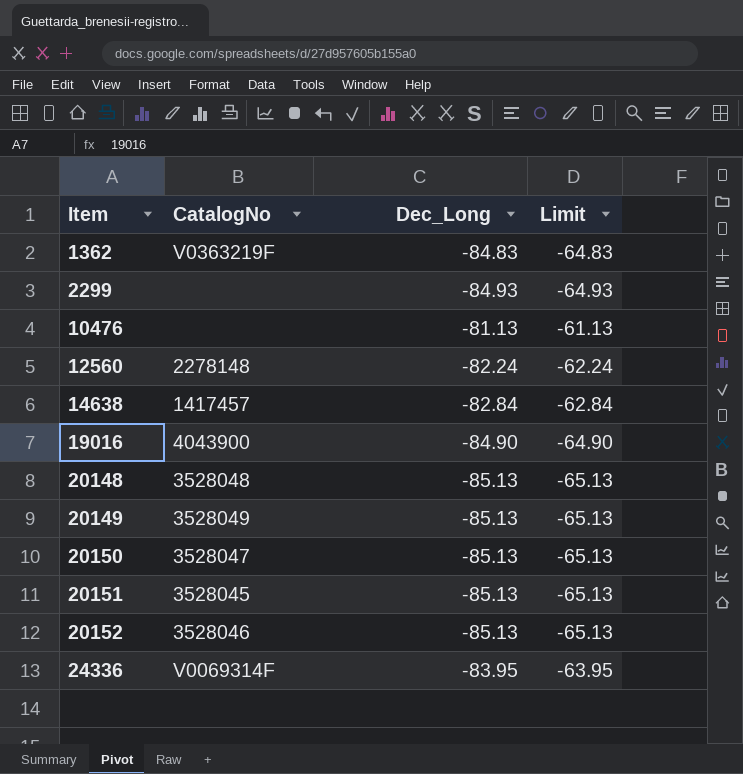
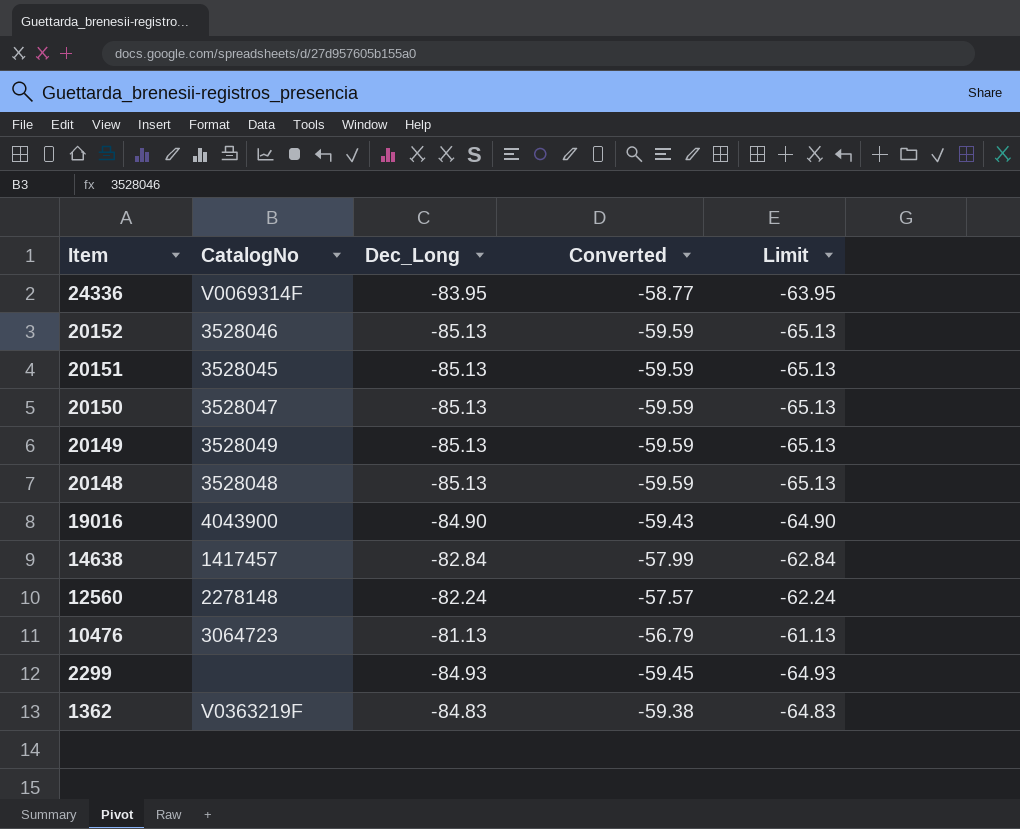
row order: Item ascending -> Item descending
column Converted | formula: none -> [Dec_Long] * 0.7
10476 | CatalogNo: none -> 3064723

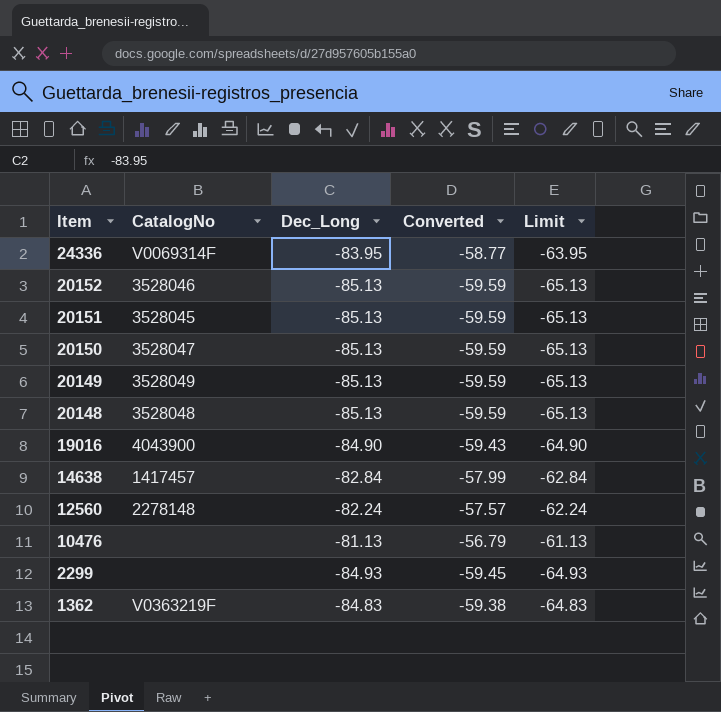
10476 | CatalogNo: 3064723 -> none

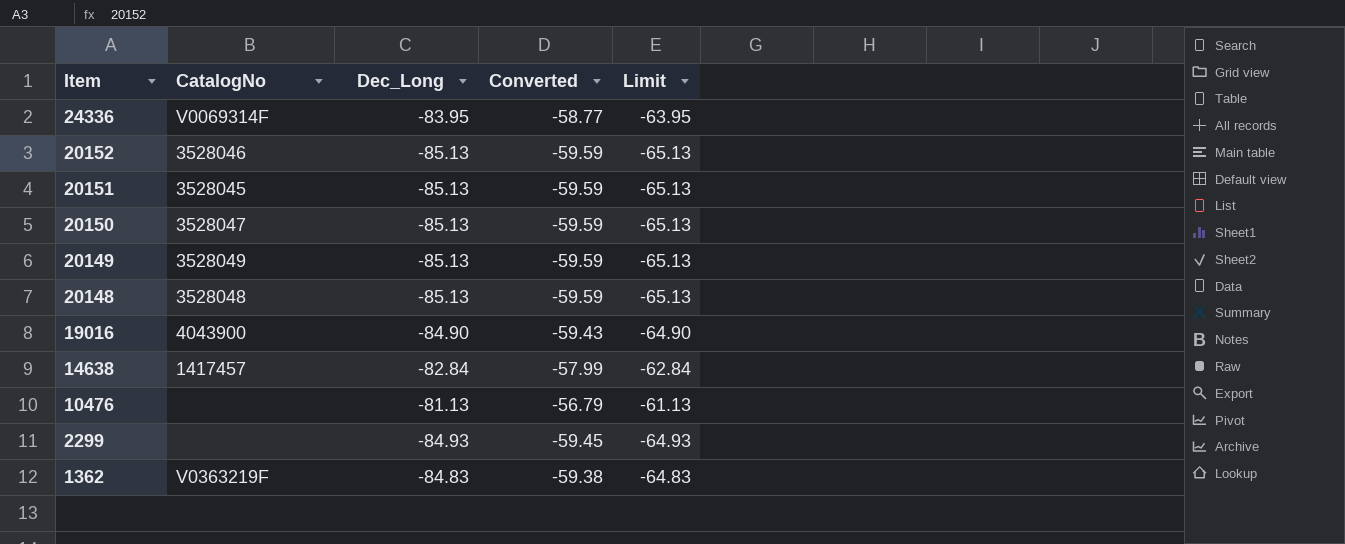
row 12560: 2278148 | -82.24 | -57.57 | -62.24 -> none

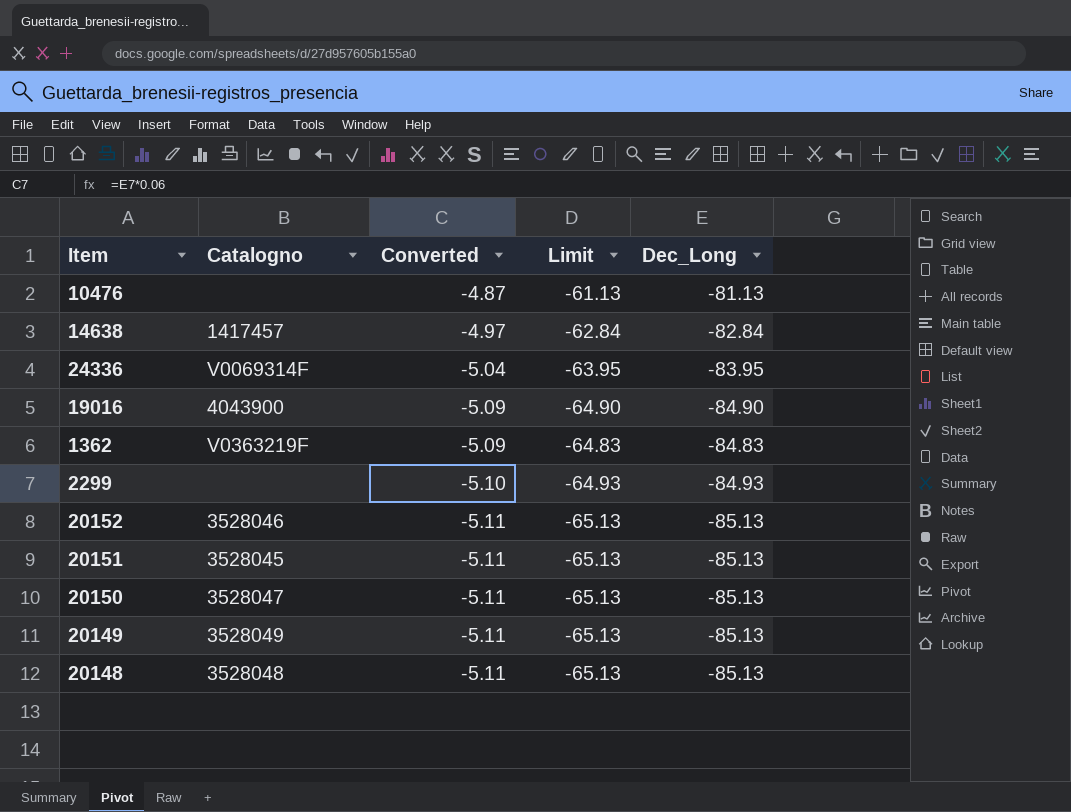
row order: Item descending -> Converted descending
column name: CatalogNo -> Catalogno
column Converted | formula: [Dec_Long] * 0.7 -> [Dec_Long] * 0.06
column Dec_Long | position: 3 -> 5

